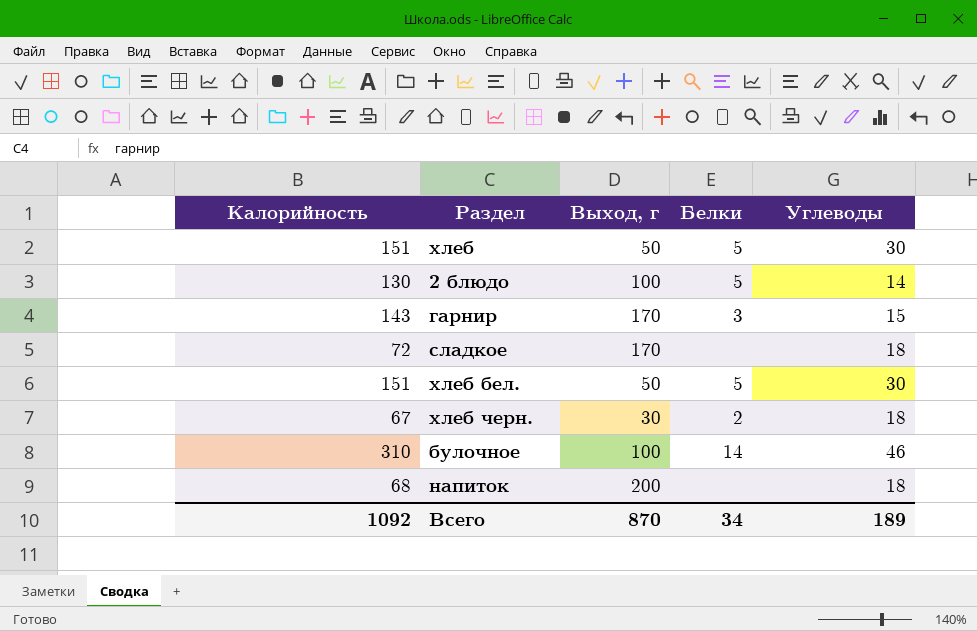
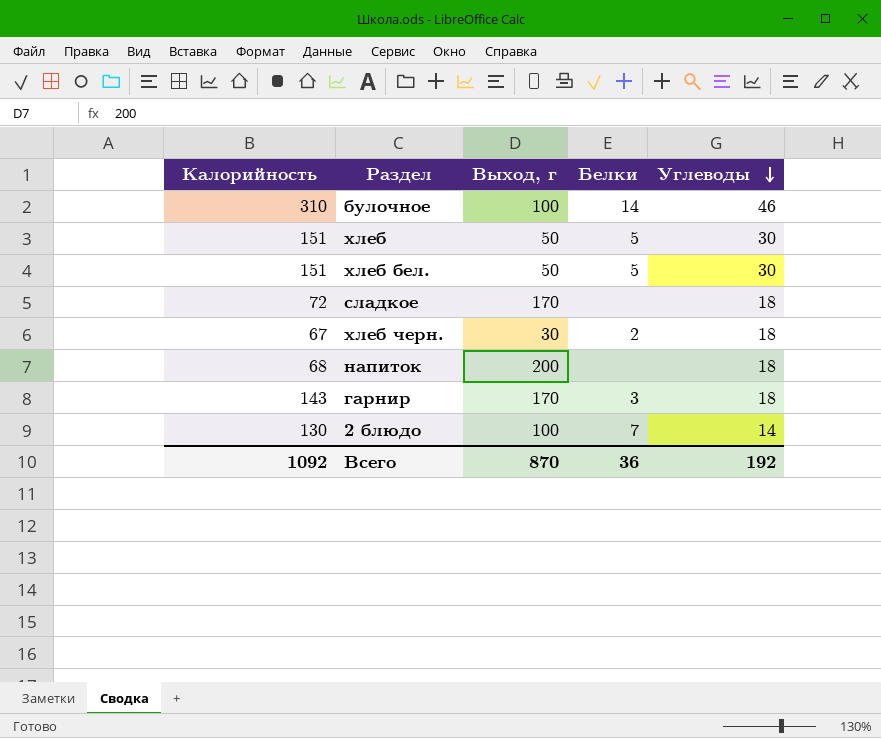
row order: none -> Углеводы descending
гарнир | Углеводы: 15 -> 18
2 блюдо | Белки: 5 -> 7
Всего | Белки: 34 -> 36
Всего | Углеводы: 189 -> 192

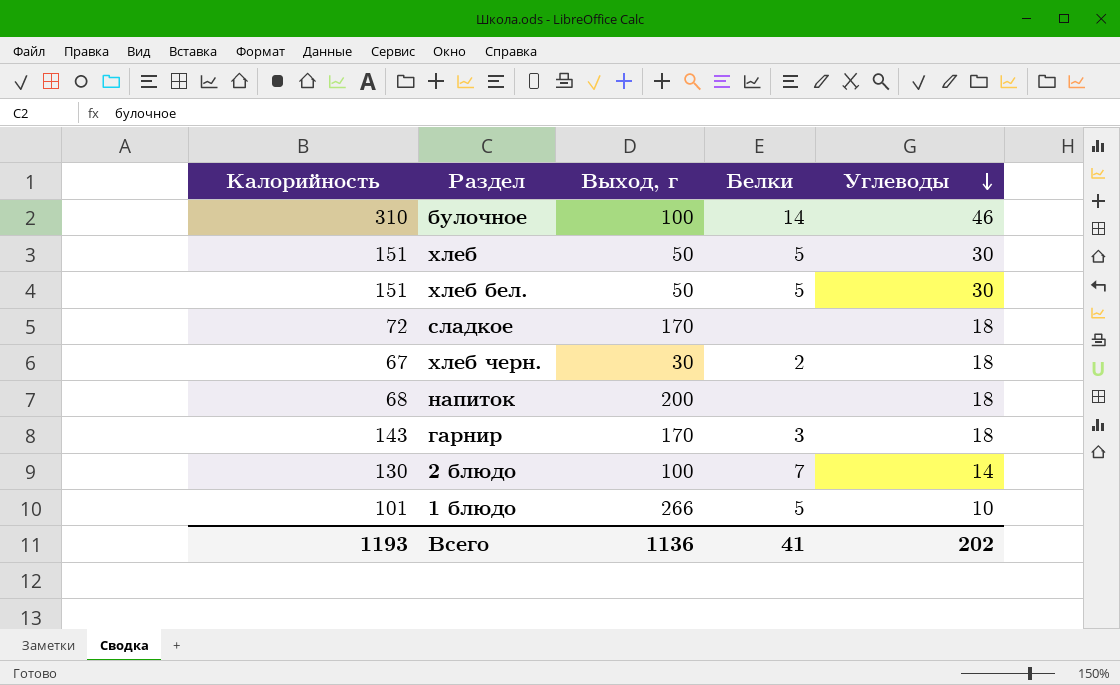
row 1 блюдо: none -> 101 | 266 | 5 | 10
Всего | Калорийность: 1092 -> 1193
Всего | Выход, г: 870 -> 1136
Всего | Белки: 36 -> 41
Всего | Углеводы: 192 -> 202

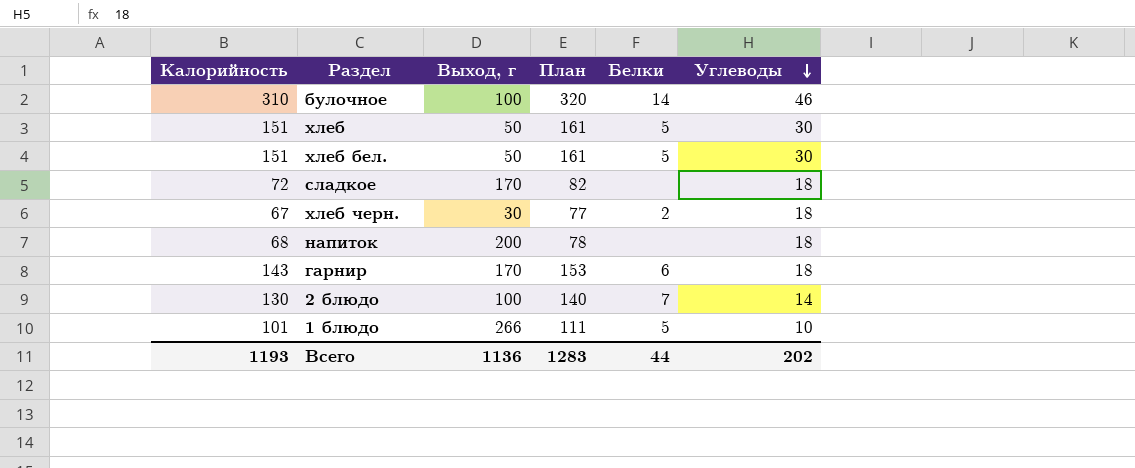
column План | formula: none -> [Калорийность] + 10
гарнир | Белки: 3 -> 6
Всего | Белки: 41 -> 44

